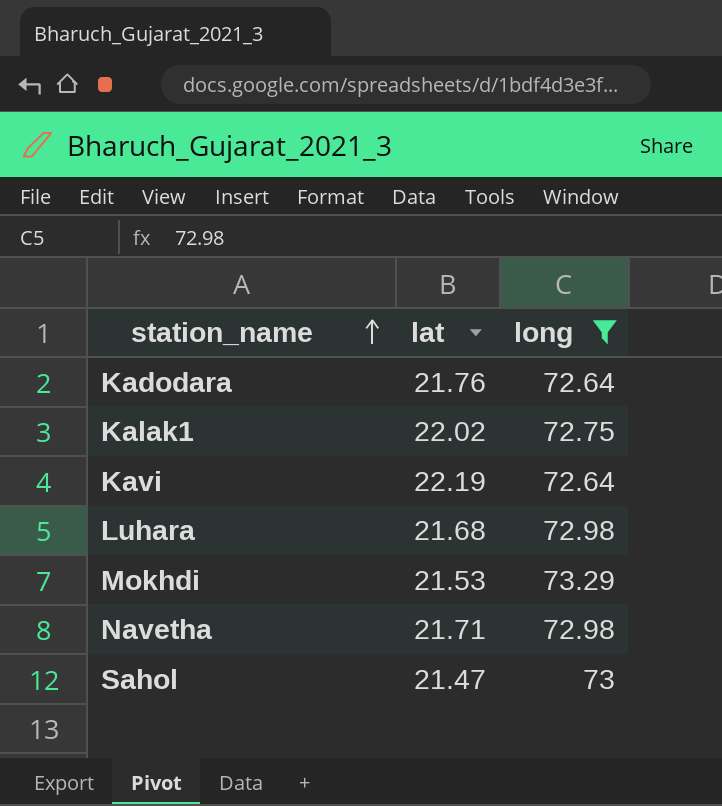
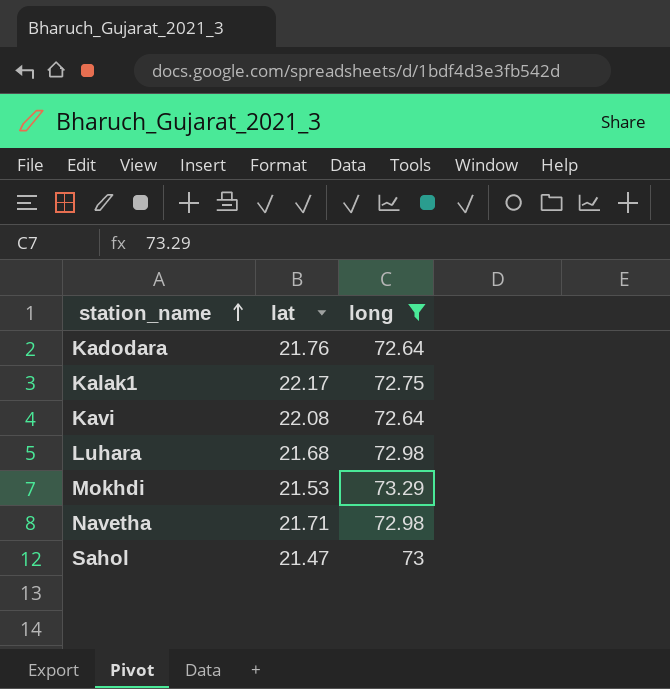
Kalak1 | lat: 22.02 -> 22.17
Kavi | lat: 22.19 -> 22.08

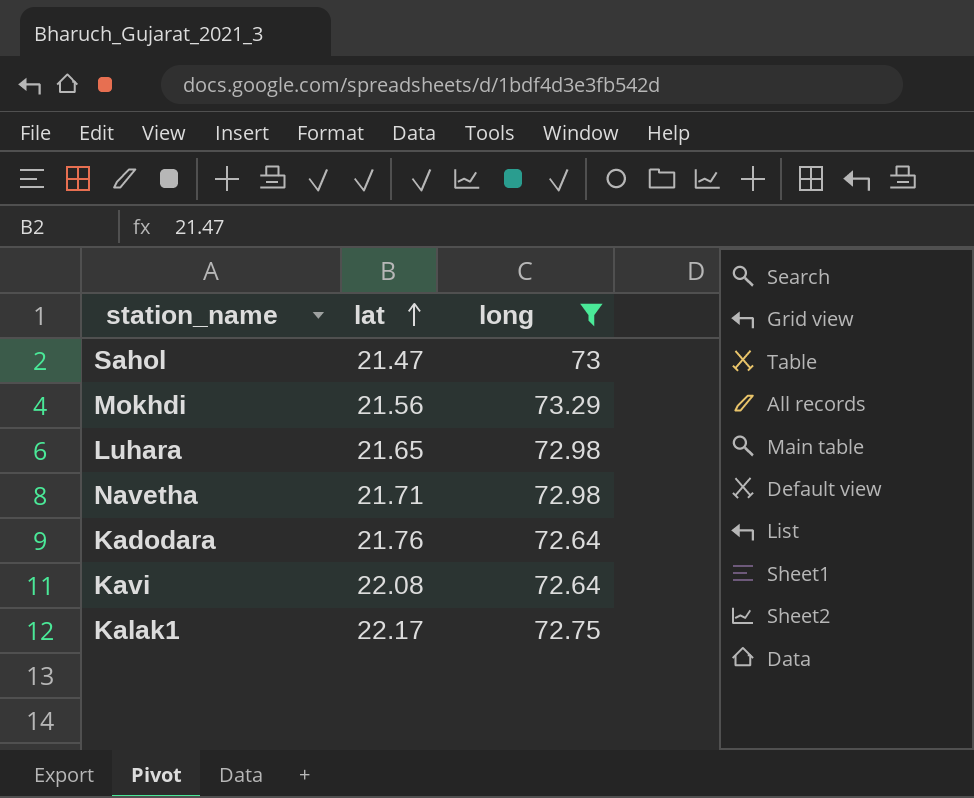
row order: station_name ascending -> lat ascending
Mokhdi | lat: 21.53 -> 21.56
Luhara | lat: 21.68 -> 21.65

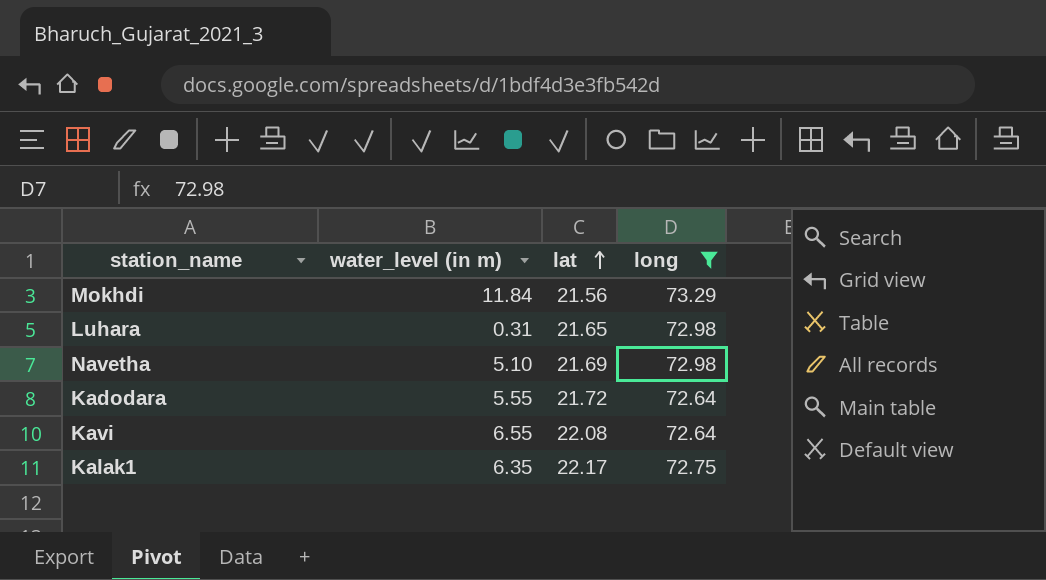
column water_level (in m) | position: none -> 2
row Sahol: 21.47 | 73 -> none
Navetha | lat: 21.71 -> 21.69
Kadodara | lat: 21.76 -> 21.72

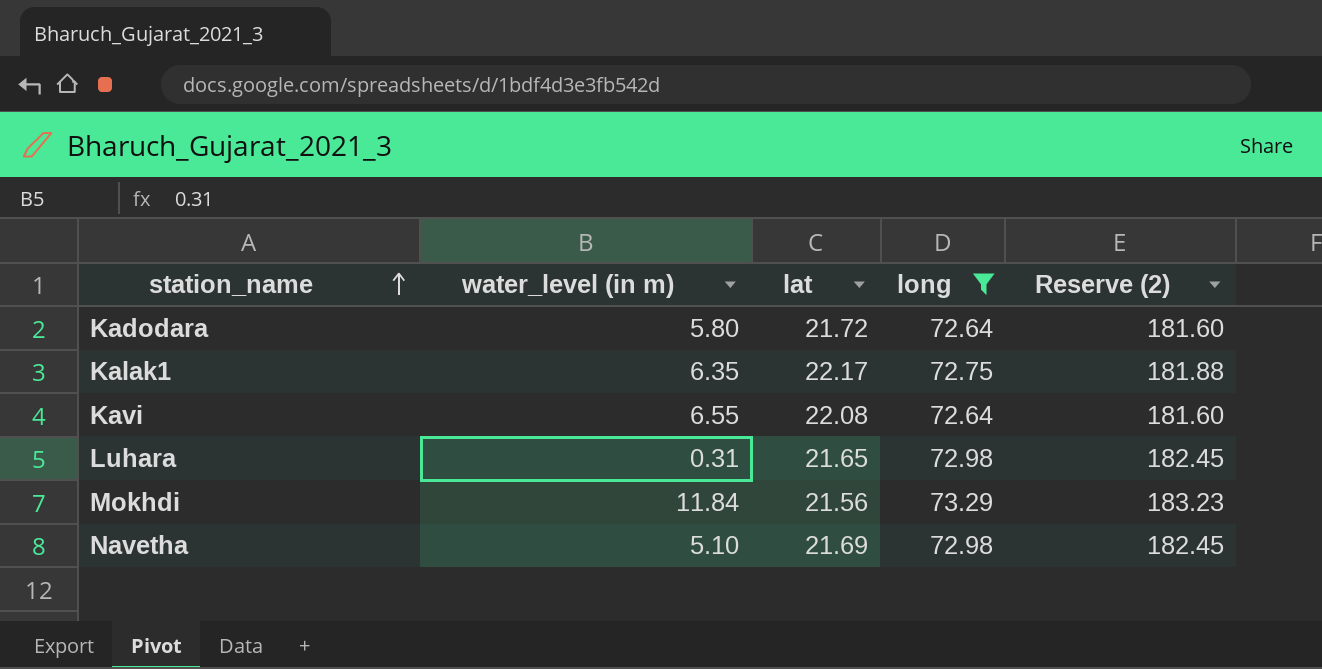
row order: lat ascending -> station_name ascending
column Reserve (2) | formula: none -> [long] * 2.5
Kadodara | water_level (in m): 5.55 -> 5.80

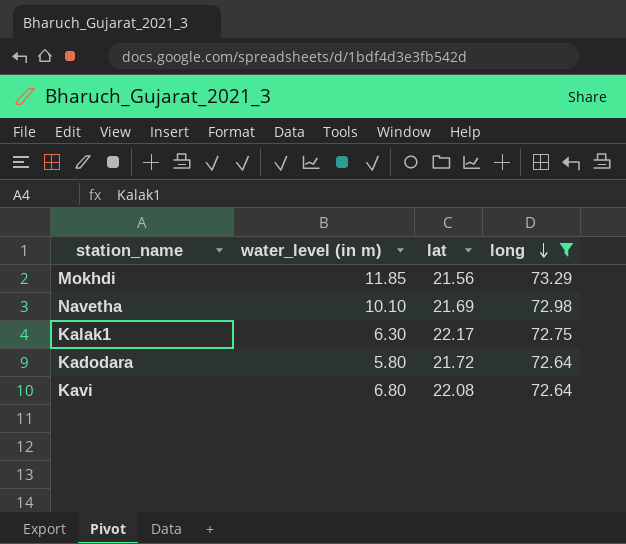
row order: station_name ascending -> long descending
column Reserve (2) | formula: [long] * 2.5 -> none
row Luhara: 0.31 | 21.65 | 72.98 | 182.45 -> none
Mokhdi | water_level (in m): 11.84 -> 11.85
Navetha | water_level (in m): 5.10 -> 10.10
Kalak1 | water_level (in m): 6.35 -> 6.30
Kavi | water_level (in m): 6.55 -> 6.80

